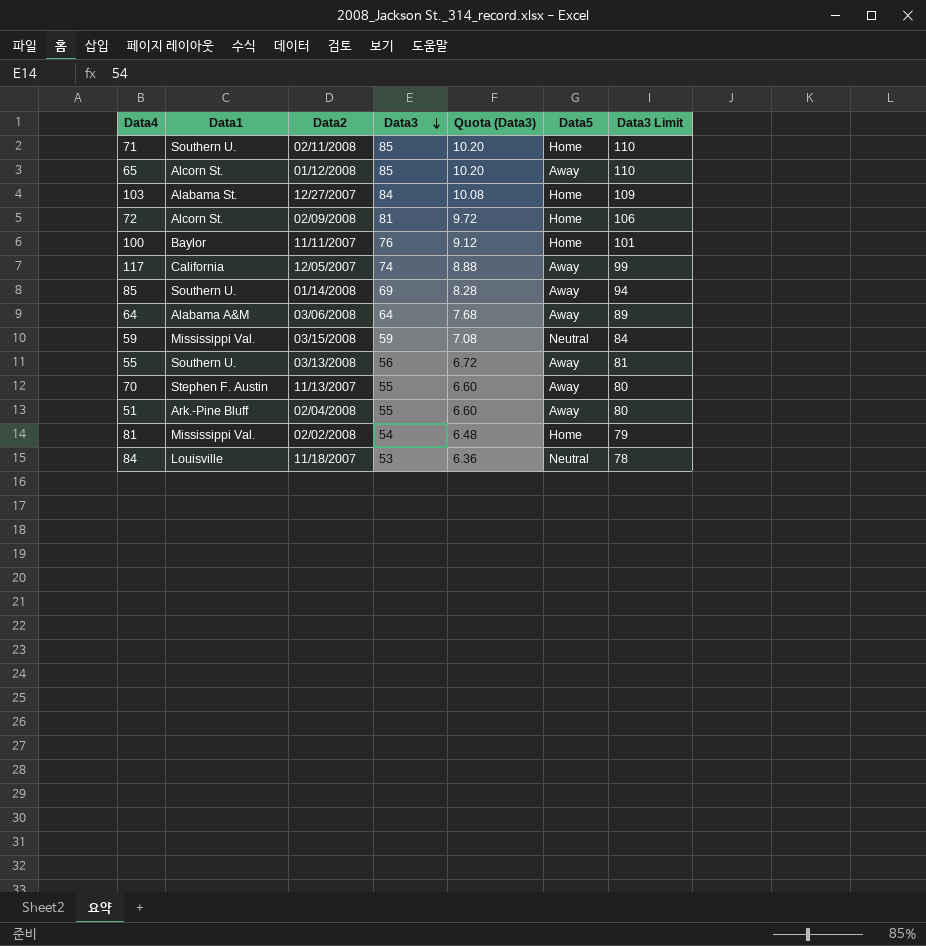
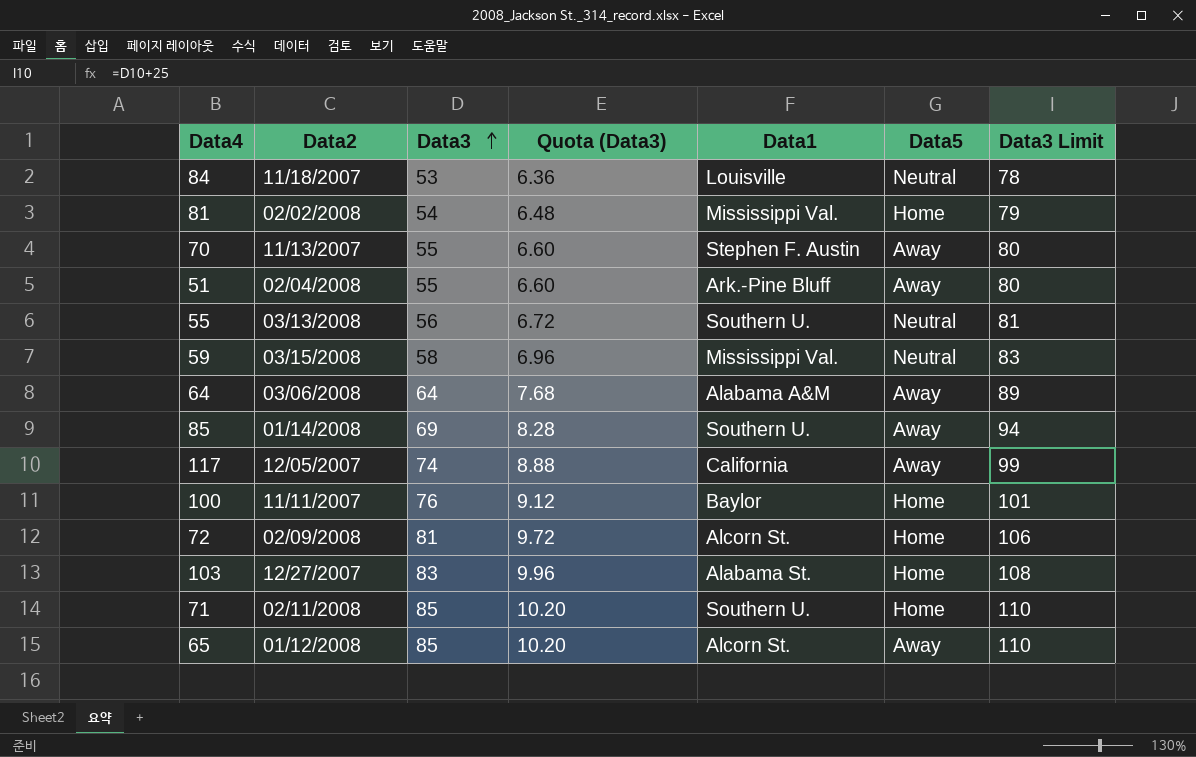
row order: Data3 descending -> Data3 ascending
column Data1 | position: 2 -> 5
55 | Data5: Away -> Neutral
59 | Data3: 59 -> 58
59 | Quota (Data3): 7.08 -> 6.96
59 | Data3 Limit: 84 -> 83
103 | Data3: 84 -> 83
103 | Quota (Data3): 10.08 -> 9.96
103 | Data3 Limit: 109 -> 108

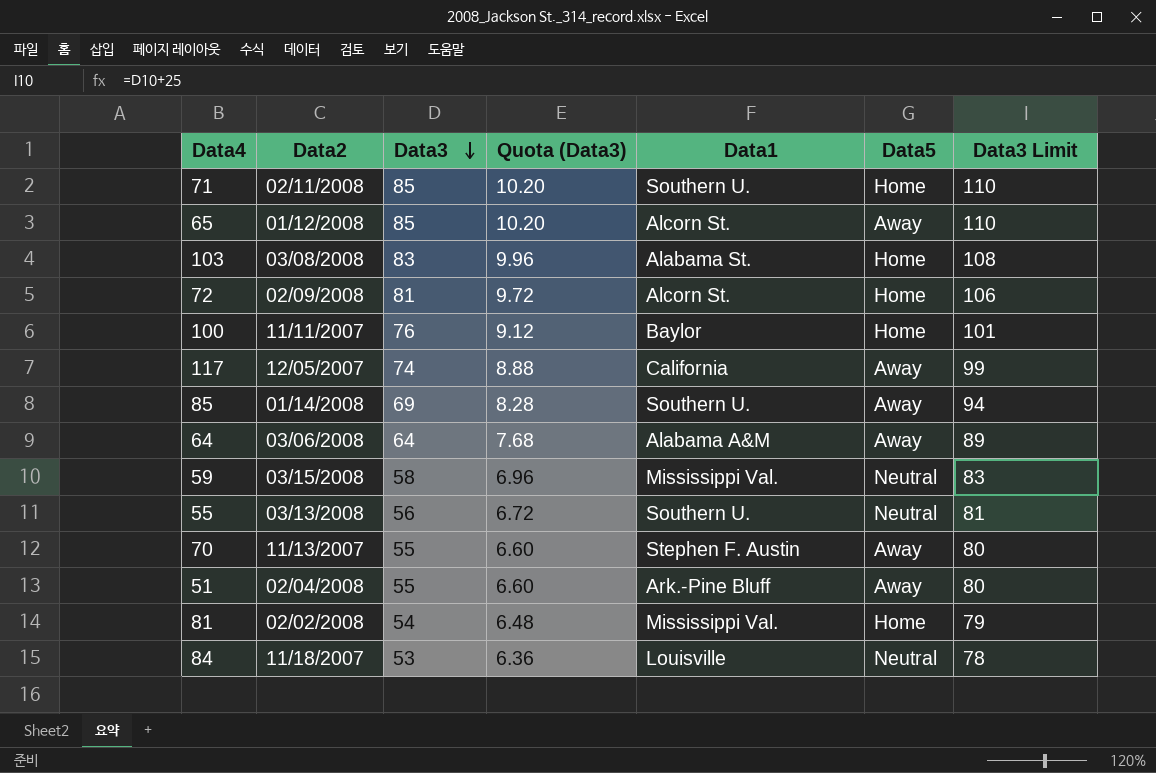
row order: Data3 ascending -> Data3 descending
103 | Data2: 12/27/2007 -> 03/08/2008

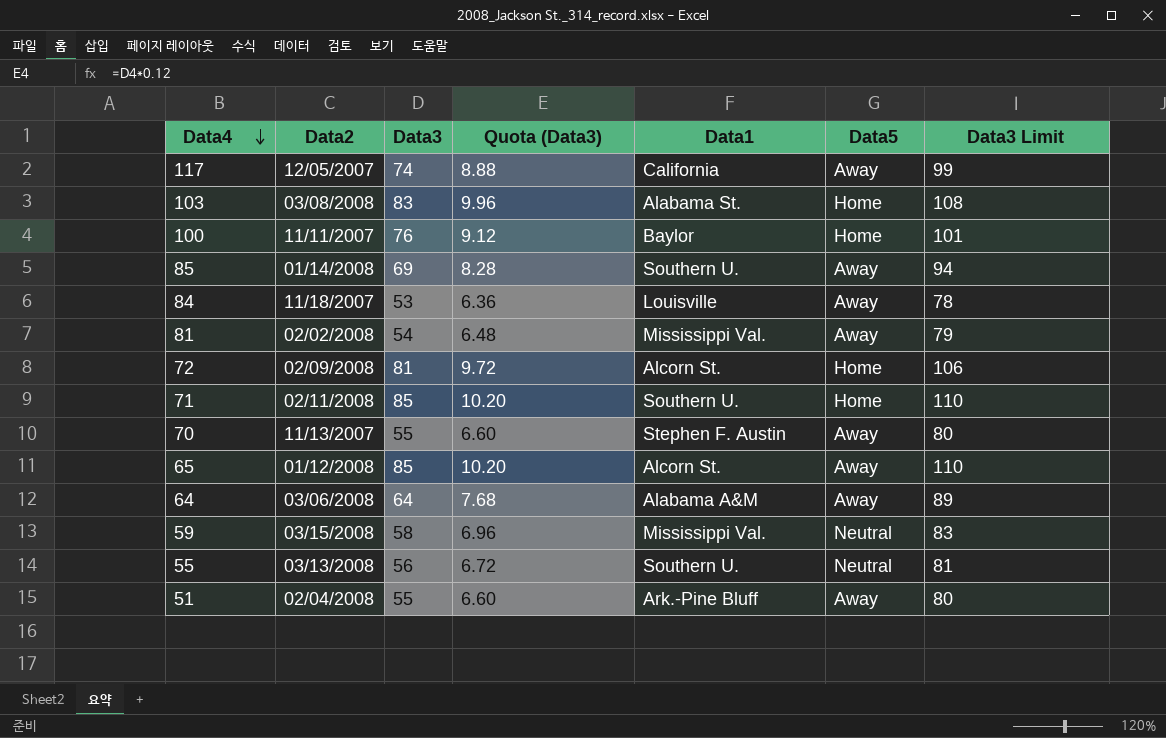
row order: Data3 descending -> Data4 descending
84 | Data5: Neutral -> Away
81 | Data5: Home -> Away

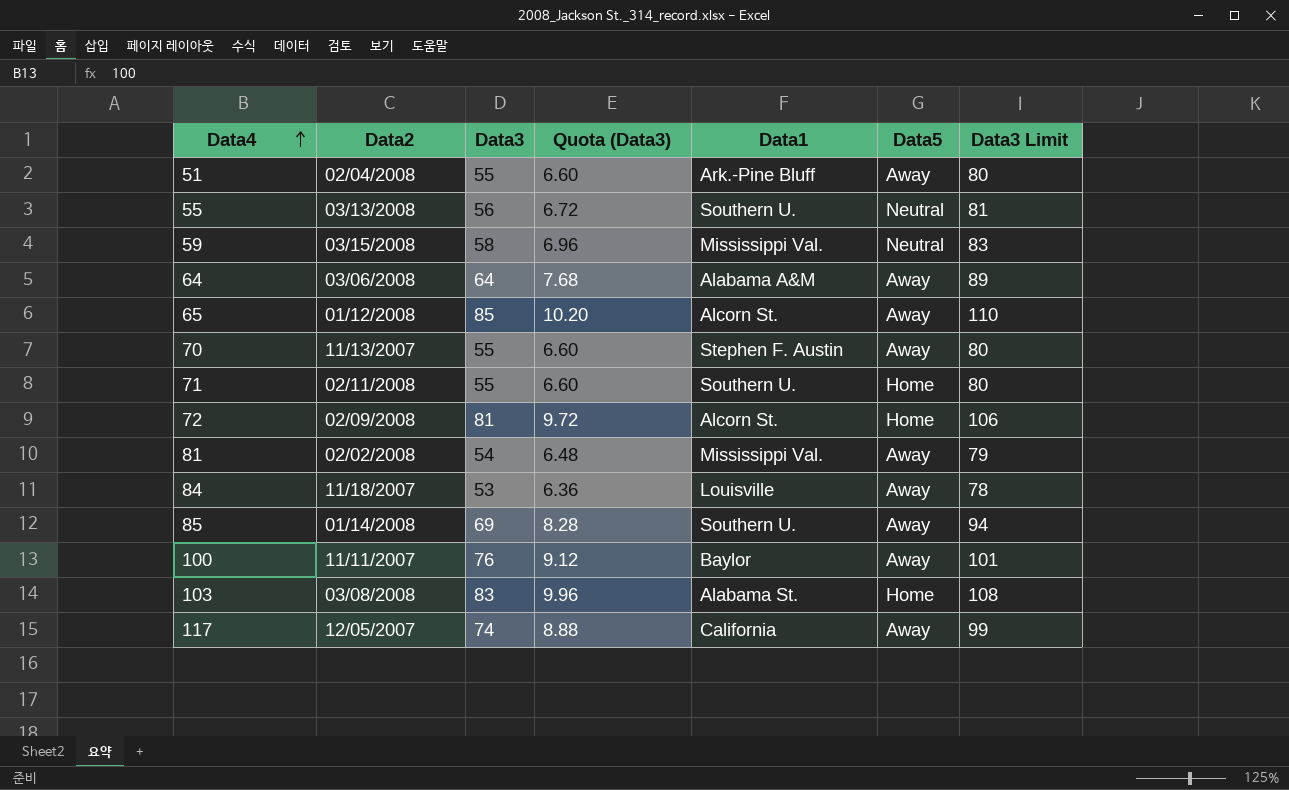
row order: Data4 descending -> Data4 ascending
71 | Data3: 85 -> 55
71 | Quota (Data3): 10.20 -> 6.60
71 | Data3 Limit: 110 -> 80
100 | Data5: Home -> Away

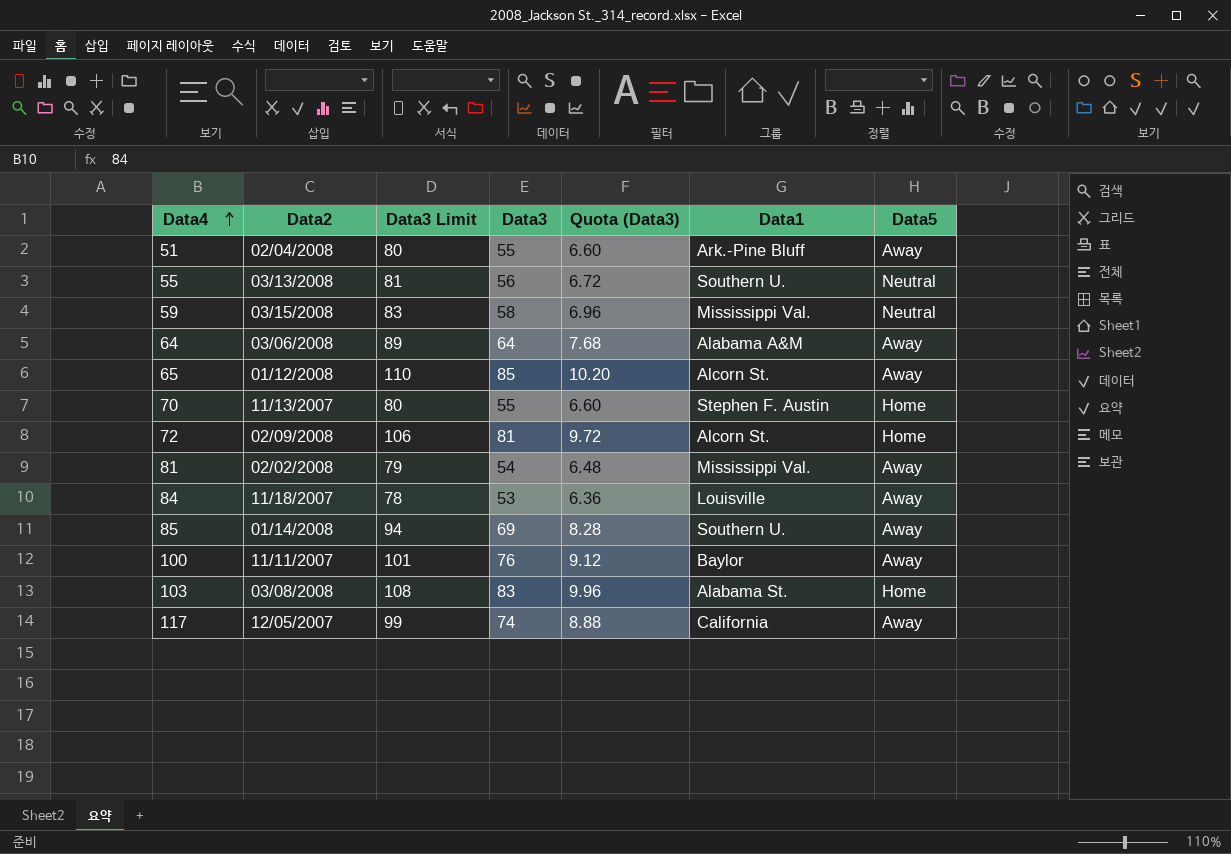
column Data3 Limit | position: 7 -> 3
row 71: 02/11/2008 | 55 | 6.60 | Southern U. | Home | 80 -> none
70 | Data5: Away -> Home

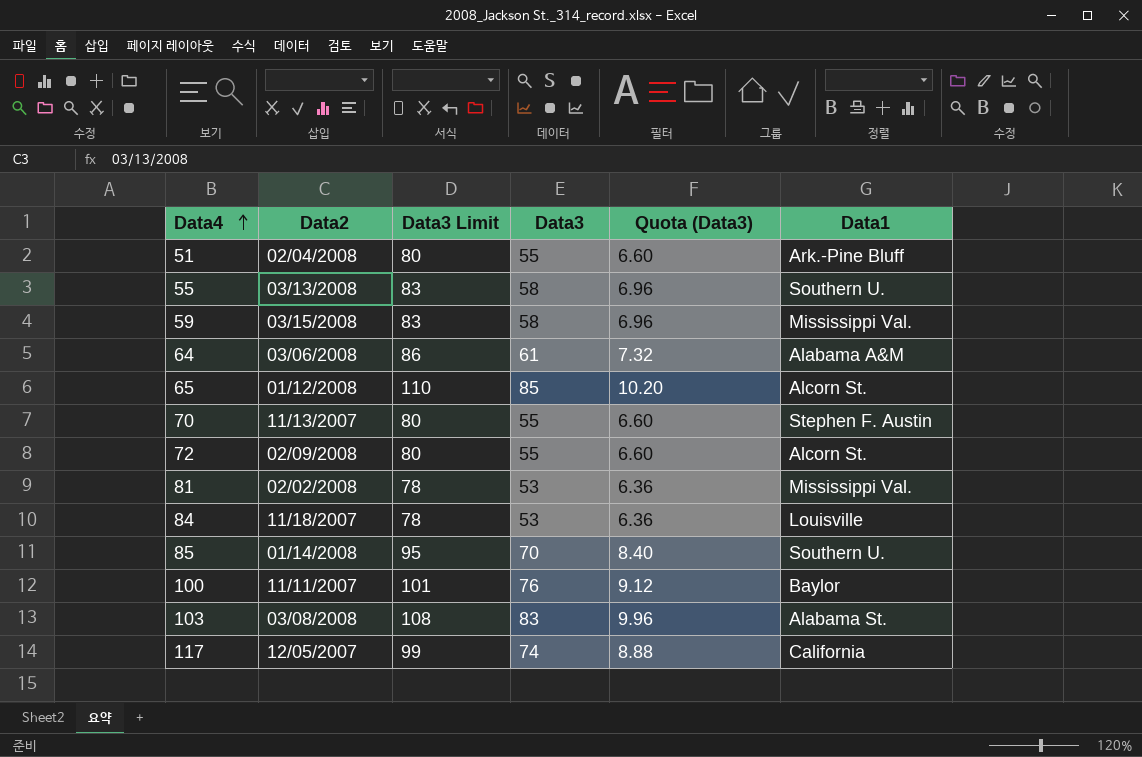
column Data5 | position: 7 -> none
55 | Data3 Limit: 81 -> 83
55 | Data3: 56 -> 58
55 | Quota (Data3): 6.72 -> 6.96
64 | Data3 Limit: 89 -> 86
64 | Data3: 64 -> 61
64 | Quota (Data3): 7.68 -> 7.32
72 | Data3 Limit: 106 -> 80
72 | Data3: 81 -> 55
72 | Quota (Data3): 9.72 -> 6.60
81 | Data3 Limit: 79 -> 78
81 | Data3: 54 -> 53
81 | Quota (Data3): 6.48 -> 6.36
85 | Data3 Limit: 94 -> 95
85 | Data3: 69 -> 70
85 | Quota (Data3): 8.28 -> 8.40

